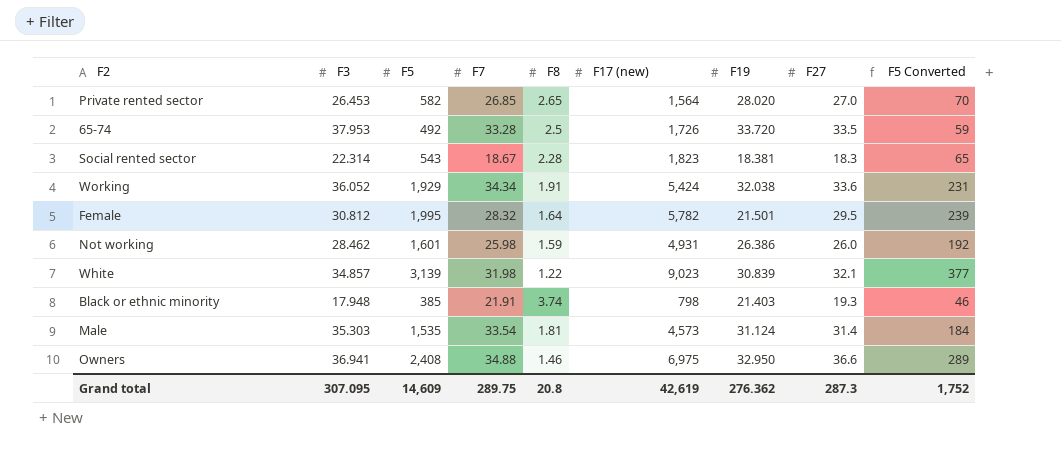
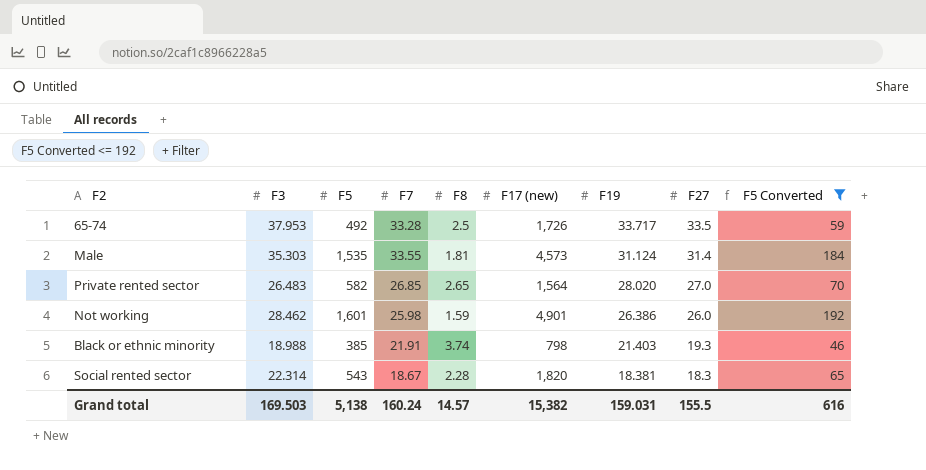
filter: none -> F5 Converted <= 192
row order: none -> F19 descending
65-74 | F19: 33.720 -> 33.717
Male | F7: 33.54 -> 33.55
Private rented sector | F3: 26.453 -> 26.483
Not working | F17 (new): 4,931 -> 4,901
Black or ethnic minority | F3: 17.948 -> 18.988
Social rented sector | F17 (new): 1,823 -> 1,820
Grand total | F3: 307.095 -> 169.503
Grand total | F5: 14,609 -> 5,138
Grand total | F7: 289.75 -> 160.24
Grand total | F8: 20.8 -> 14.57
Grand total | F17 (new): 42,619 -> 15,382
Grand total | F19: 276.362 -> 159.031
Grand total | F27: 287.3 -> 155.5
Grand total | F5 Converted: 1,752 -> 616

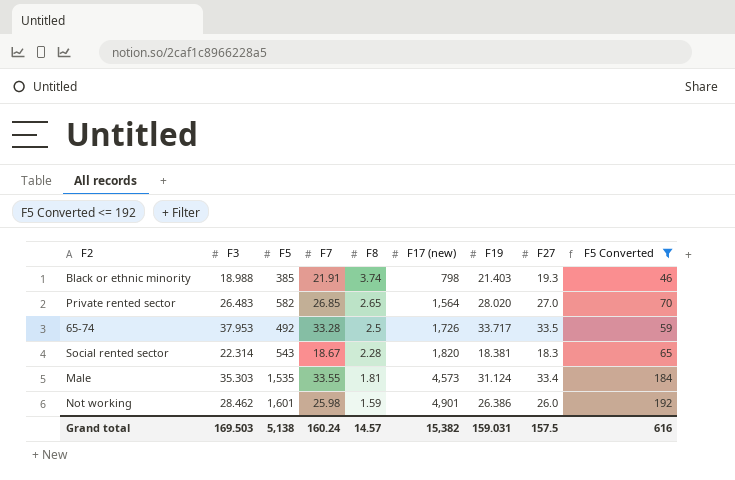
row order: F19 descending -> F8 descending
Male | F27: 31.4 -> 33.4
Grand total | F27: 155.5 -> 157.5

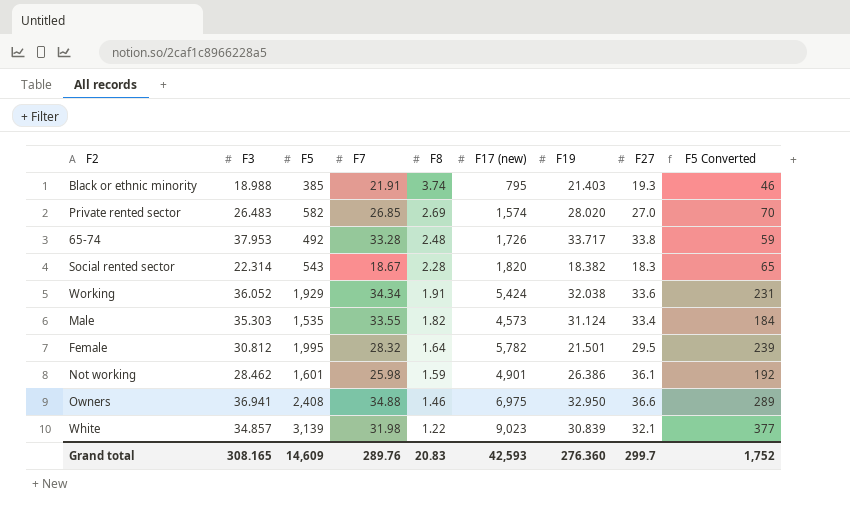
filter: F5 Converted <= 192 -> none
Black or ethnic minority | F17 (new): 798 -> 795
Private rented sector | F8: 2.65 -> 2.69
Private rented sector | F17 (new): 1,564 -> 1,574
65-74 | F8: 2.5 -> 2.48
65-74 | F27: 33.5 -> 33.8
Social rented sector | F19: 18.381 -> 18.382
Male | F8: 1.81 -> 1.82
Not working | F27: 26.0 -> 36.1
Grand total | F3: 169.503 -> 308.165
Grand total | F5: 5,138 -> 14,609
Grand total | F7: 160.24 -> 289.76
Grand total | F8: 14.57 -> 20.83
Grand total | F17 (new): 15,382 -> 42,593
Grand total | F19: 159.031 -> 276.360
Grand total | F27: 157.5 -> 299.7
Grand total | F5 Converted: 616 -> 1,752

